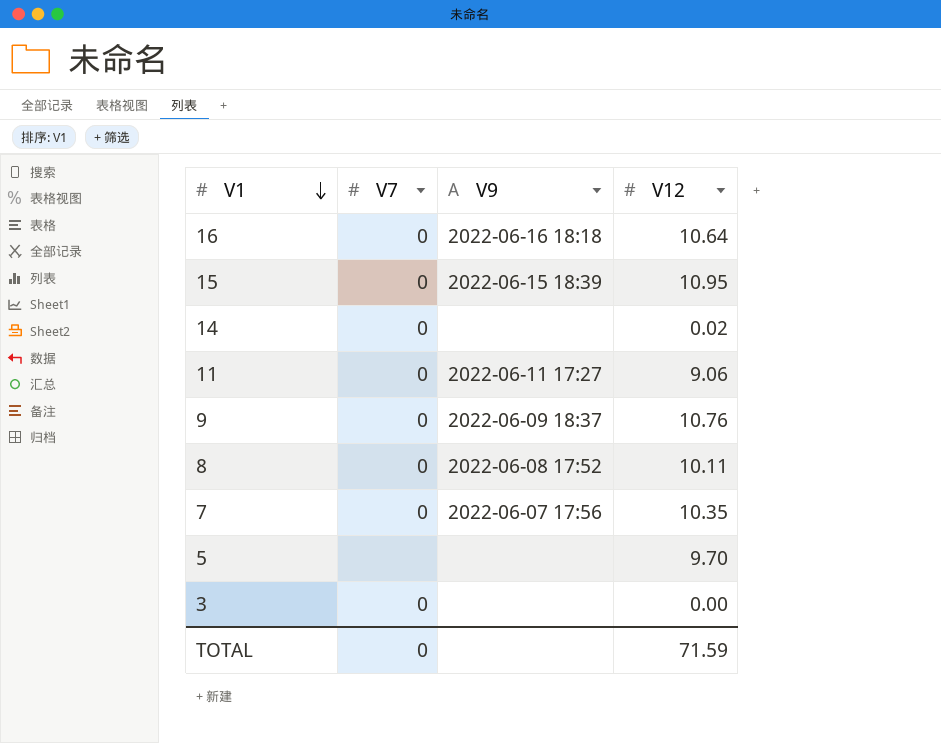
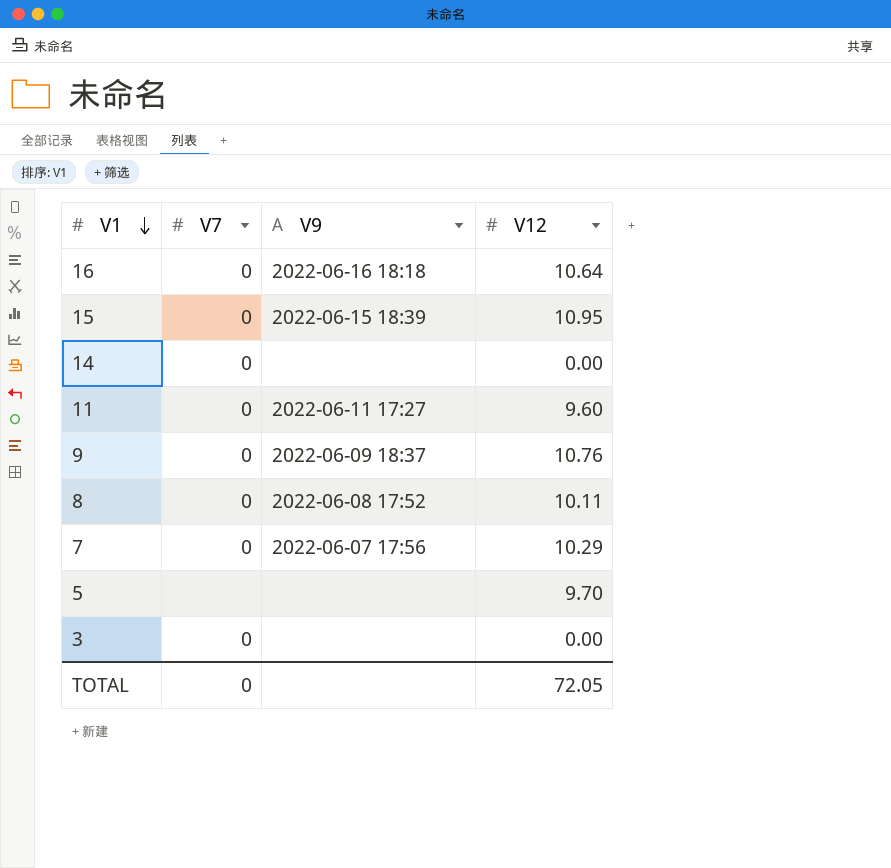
14 | V12: 0.02 -> 0.00
11 | V12: 9.06 -> 9.60
7 | V12: 10.35 -> 10.29
TOTAL | V12: 71.59 -> 72.05

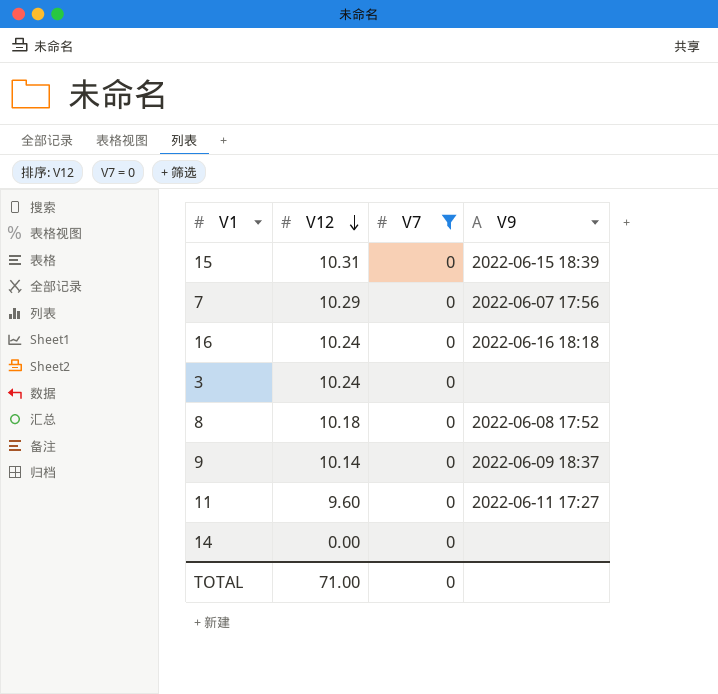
filter: none -> V7 = 0
row order: V1 descending -> V12 descending
column V12 | position: 4 -> 2
15 | V12: 10.95 -> 10.31
16 | V12: 10.64 -> 10.24
3 | V12: 0.00 -> 10.24
8 | V12: 10.11 -> 10.18
9 | V12: 10.76 -> 10.14
TOTAL | V12: 72.05 -> 71.00

